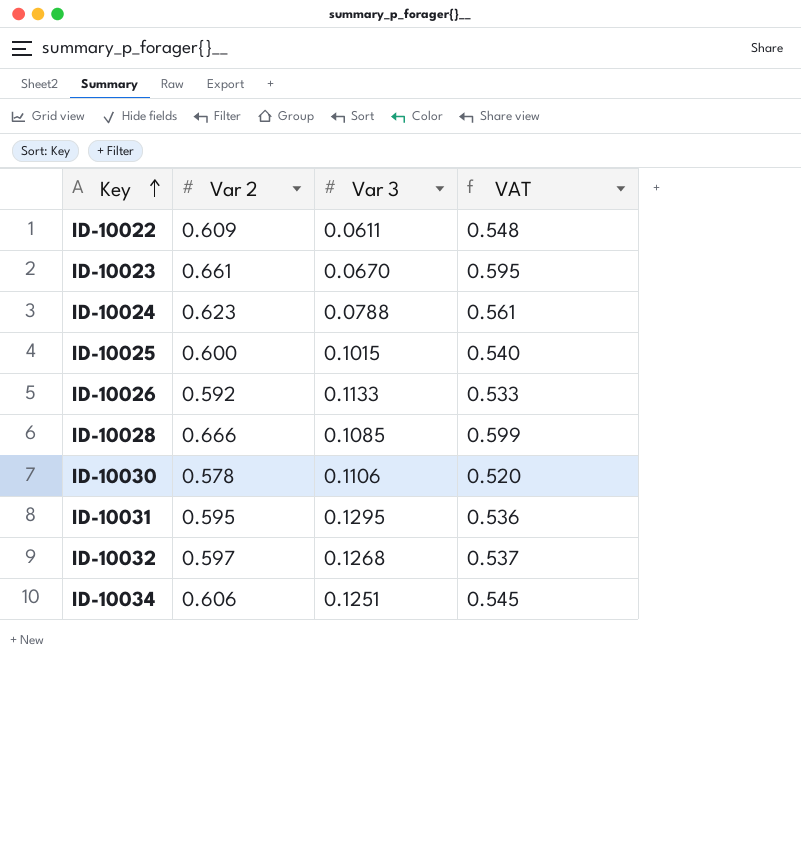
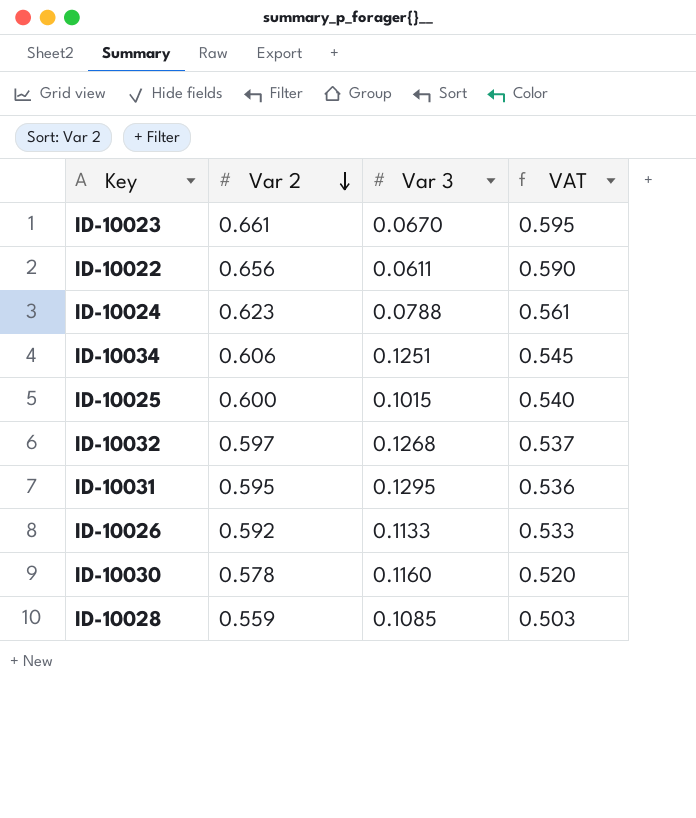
row order: Key ascending -> Var 2 descending
ID-10022 | Var 2: 0.609 -> 0.656
ID-10022 | VAT: 0.548 -> 0.590
ID-10030 | Var 3: 0.1106 -> 0.1160
ID-10028 | Var 2: 0.666 -> 0.559
ID-10028 | VAT: 0.599 -> 0.503

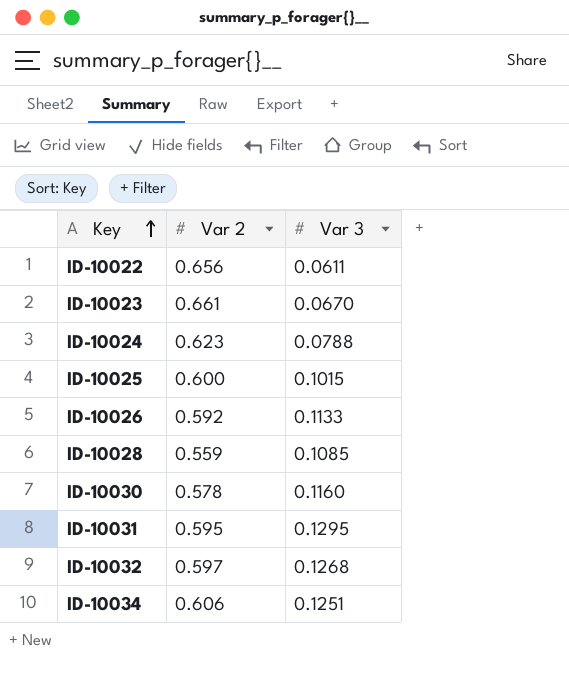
row order: Var 2 descending -> Key ascending
column VAT | formula: [Var 2] * 0.9 -> none

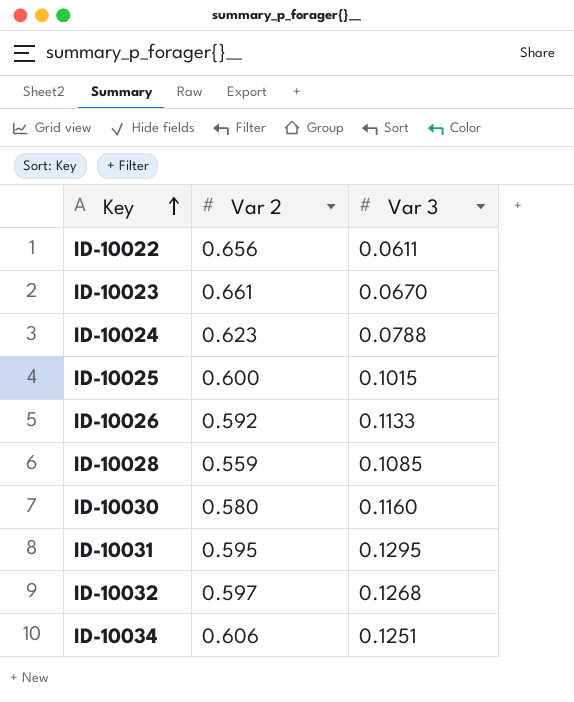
ID-10030 | Var 2: 0.578 -> 0.580

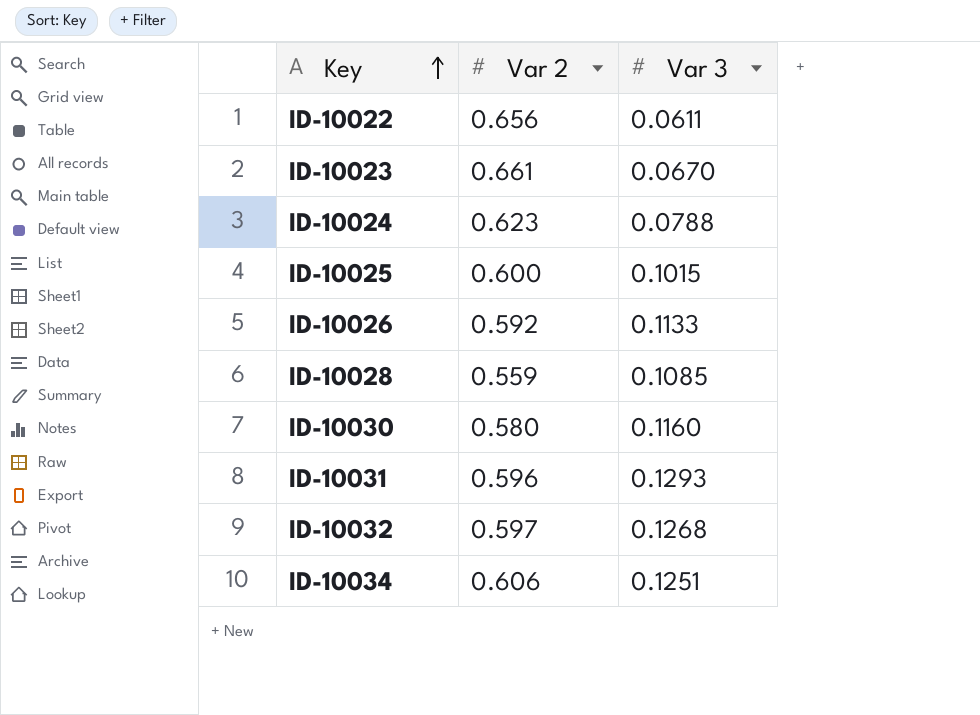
ID-10031 | Var 2: 0.595 -> 0.596
ID-10031 | Var 3: 0.1295 -> 0.1293

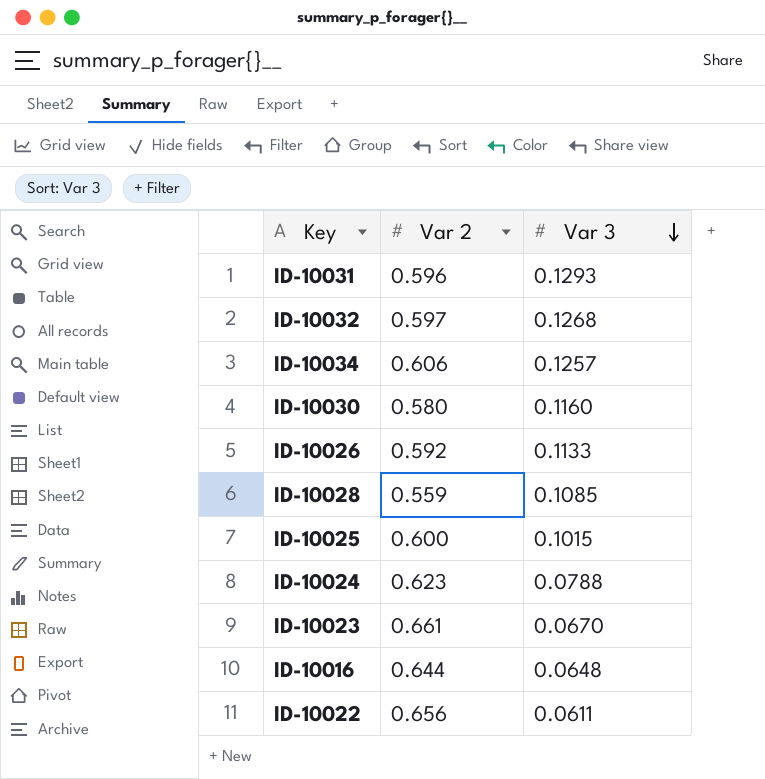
row order: Key ascending -> Var 3 descending
ID-10034 | Var 3: 0.1251 -> 0.1257
row ID-10016: none -> 0.644 | 0.0648

